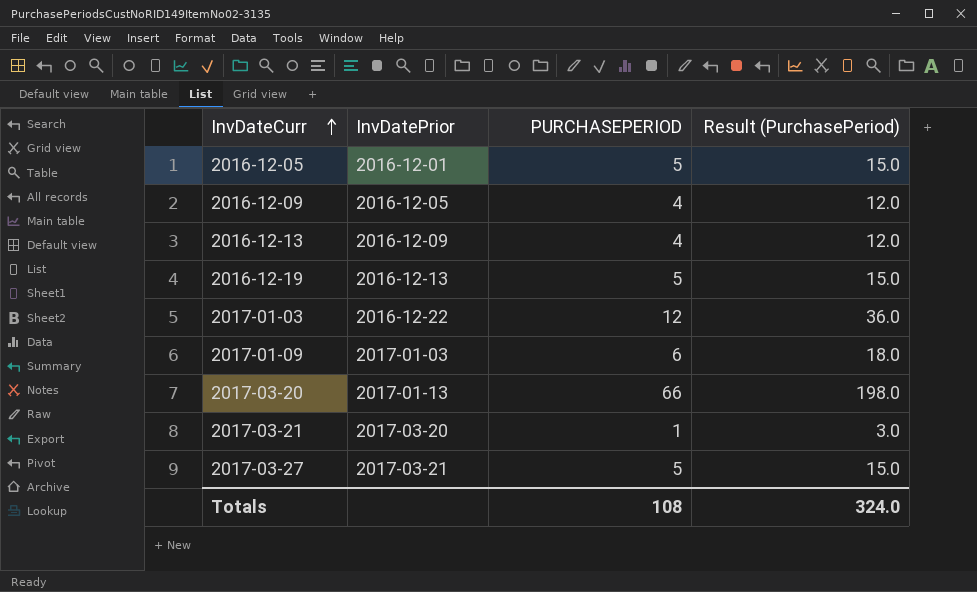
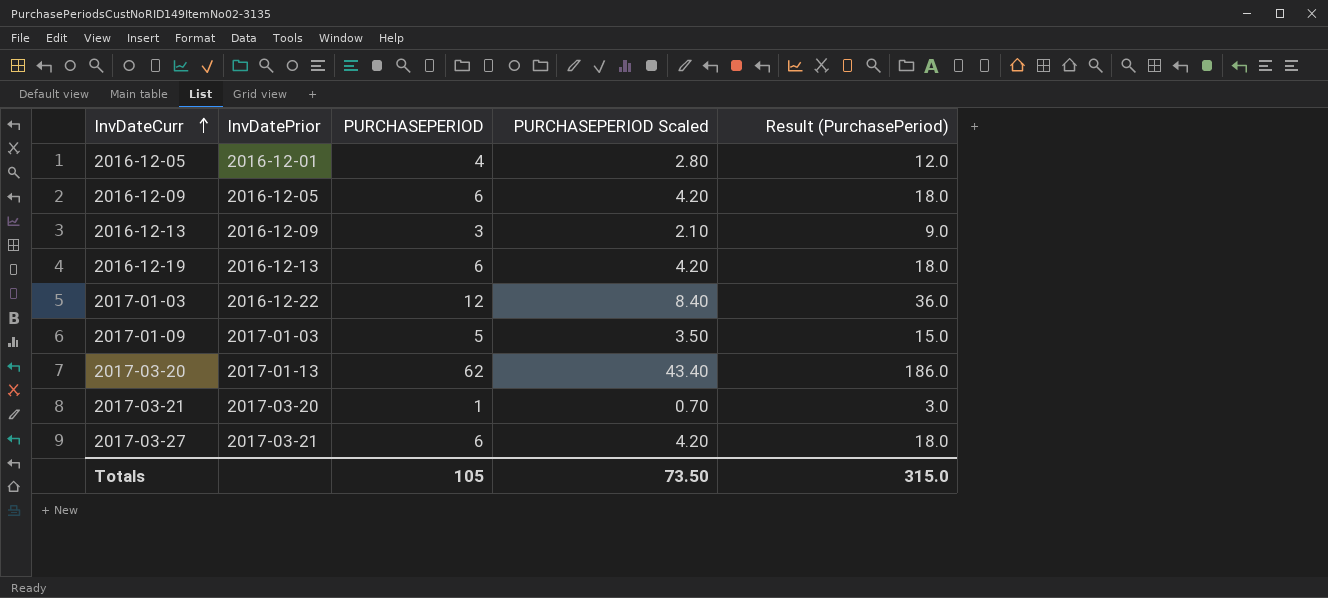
column PURCHASEPERIOD Scaled | formula: none -> [PURCHASEPERIOD] * 0.7
2016-12-05 | PURCHASEPERIOD: 5 -> 4
2016-12-05 | Result (PurchasePeriod): 15.0 -> 12.0
2016-12-09 | PURCHASEPERIOD: 4 -> 6
2016-12-09 | Result (PurchasePeriod): 12.0 -> 18.0
2016-12-13 | PURCHASEPERIOD: 4 -> 3
2016-12-13 | Result (PurchasePeriod): 12.0 -> 9.0
2016-12-19 | PURCHASEPERIOD: 5 -> 6
2016-12-19 | Result (PurchasePeriod): 15.0 -> 18.0
2017-01-09 | PURCHASEPERIOD: 6 -> 5
2017-01-09 | Result (PurchasePeriod): 18.0 -> 15.0
2017-03-20 | PURCHASEPERIOD: 66 -> 62
2017-03-20 | Result (PurchasePeriod): 198.0 -> 186.0
2017-03-27 | PURCHASEPERIOD: 5 -> 6
2017-03-27 | Result (PurchasePeriod): 15.0 -> 18.0
Totals | PURCHASEPERIOD: 108 -> 105
Totals | Result (PurchasePeriod): 324.0 -> 315.0

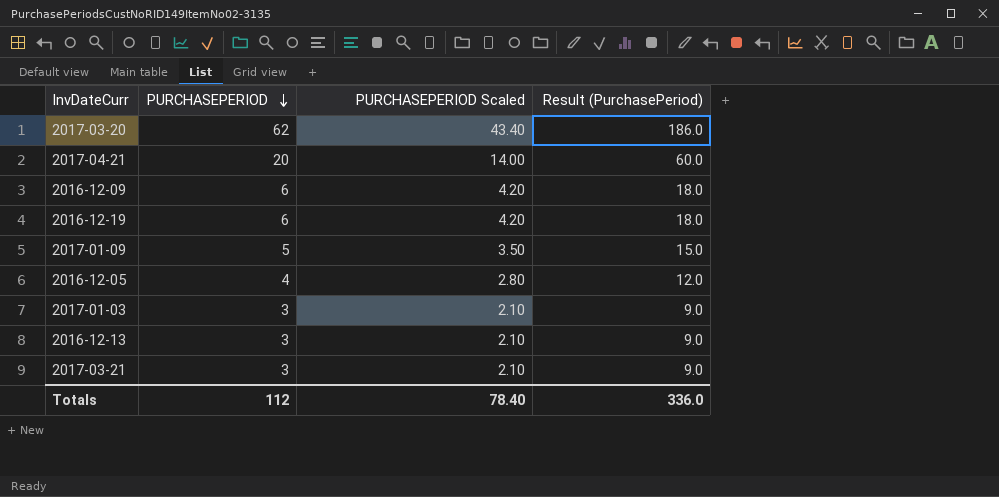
row order: InvDateCurr ascending -> PURCHASEPERIOD descending
column InvDatePrior | position: 2 -> none
row 2017-03-27: 2017-03-21 | 6 | 4.20 | 18.0 -> none
row 2017-04-21: none -> 20 | 14.00 | 60.0
2017-01-03 | PURCHASEPERIOD: 12 -> 3
2017-01-03 | PURCHASEPERIOD Scaled: 8.40 -> 2.10
2017-01-03 | Result (PurchasePeriod): 36.0 -> 9.0
2017-03-21 | PURCHASEPERIOD: 1 -> 3
2017-03-21 | PURCHASEPERIOD Scaled: 0.70 -> 2.10
2017-03-21 | Result (PurchasePeriod): 3.0 -> 9.0
Totals | PURCHASEPERIOD: 105 -> 112
Totals | PURCHASEPERIOD Scaled: 73.50 -> 78.40
Totals | Result (PurchasePeriod): 315.0 -> 336.0

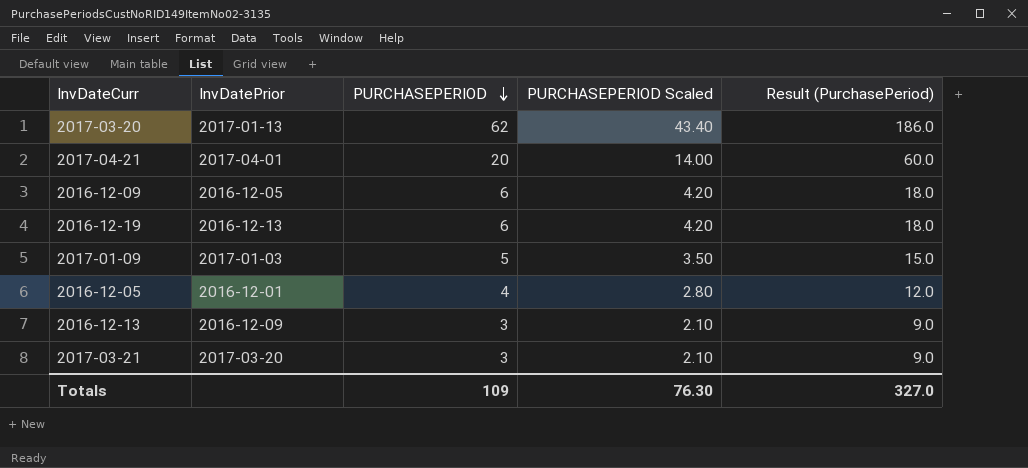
column InvDatePrior | position: none -> 2
row 2017-01-03: 3 | 2.10 | 9.0 -> none
Totals | PURCHASEPERIOD: 112 -> 109
Totals | PURCHASEPERIOD Scaled: 78.40 -> 76.30
Totals | Result (PurchasePeriod): 336.0 -> 327.0

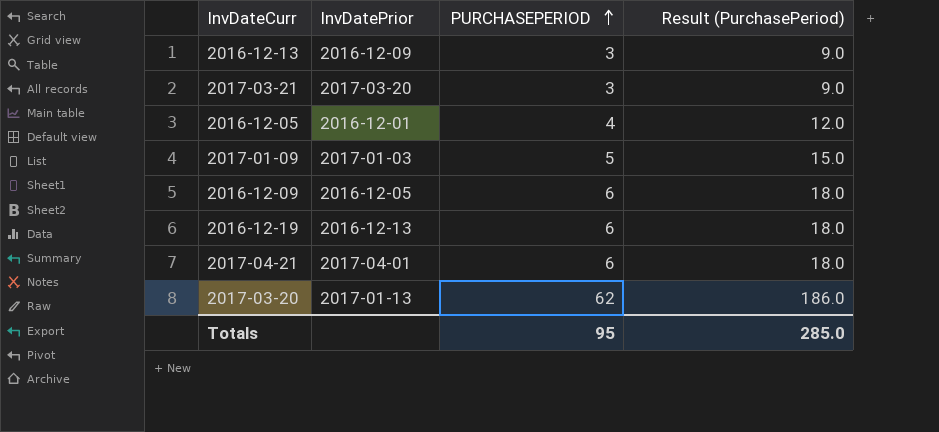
row order: PURCHASEPERIOD descending -> PURCHASEPERIOD ascending
column PURCHASEPERIOD Scaled | formula: [PURCHASEPERIOD] * 0.7 -> none
2017-04-21 | PURCHASEPERIOD: 20 -> 6
2017-04-21 | Result (PurchasePeriod): 60.0 -> 18.0
Totals | PURCHASEPERIOD: 109 -> 95
Totals | Result (PurchasePeriod): 327.0 -> 285.0

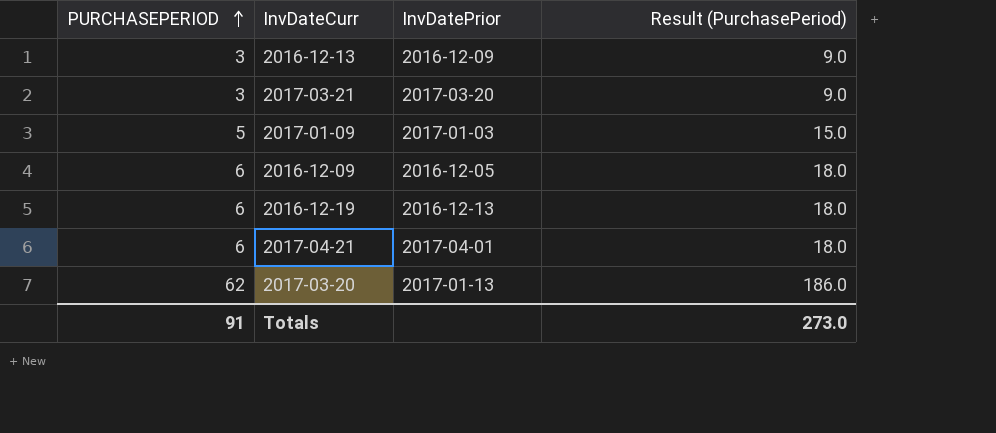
column PURCHASEPERIOD | position: 3 -> 1
row 2016-12-05: 2016-12-01 | 4 | 12.0 -> none
Totals | PURCHASEPERIOD: 95 -> 91
Totals | Result (PurchasePeriod): 285.0 -> 273.0

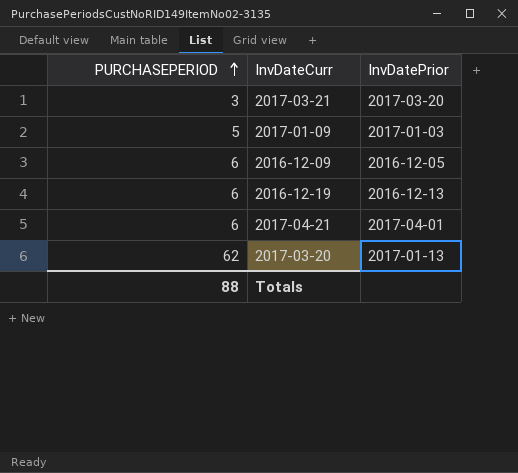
column Result (PurchasePeriod) | formula: [PURCHASEPERIOD] * 3 -> none
row 2016-12-13: 3 | 2016-12-09 | 9.0 -> none
Totals | PURCHASEPERIOD: 91 -> 88

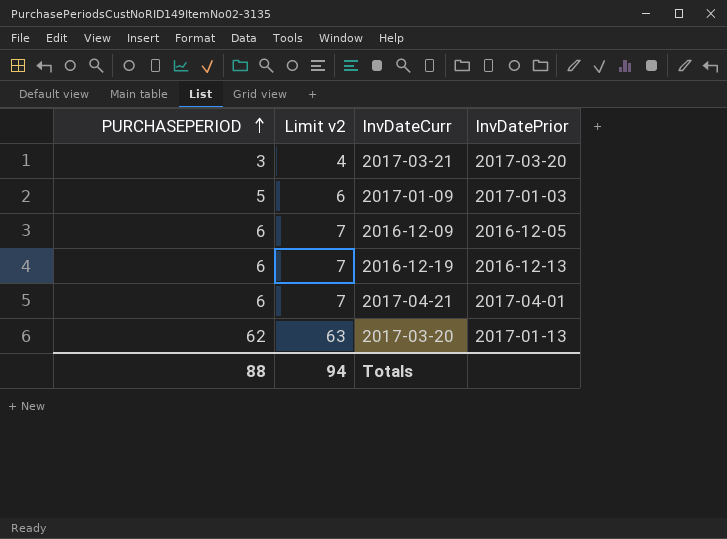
column Limit v2 | formula: none -> [PURCHASEPERIOD] + 1

